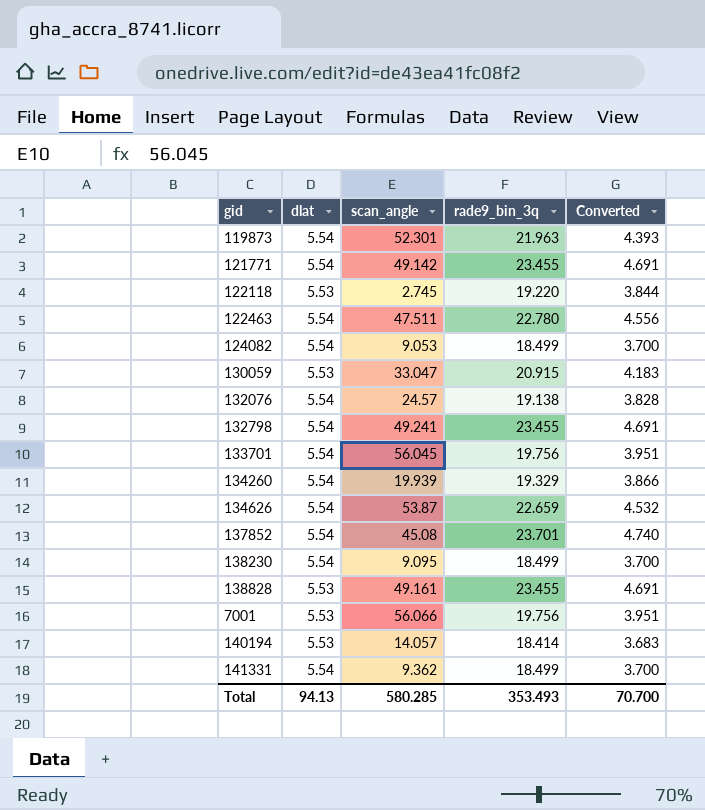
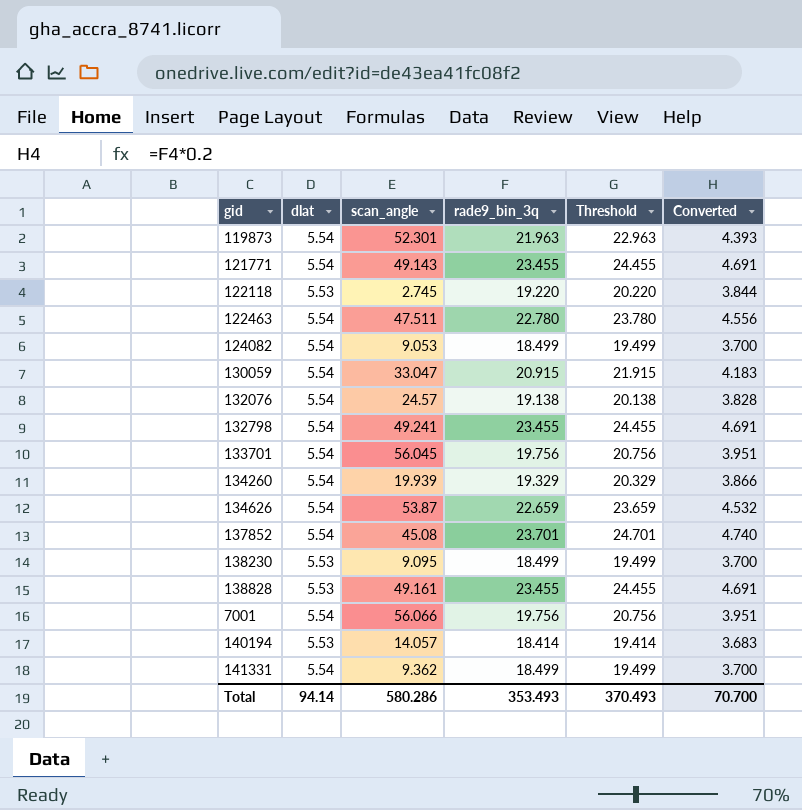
column Threshold | formula: none -> [rade9_bin_3q] + 1
121771 | scan_angle: 49.142 -> 49.143
130059 | dlat: 5.53 -> 5.54
138230 | dlat: 5.54 -> 5.53
7001 | dlat: 5.53 -> 5.54
Total | dlat: 94.13 -> 94.14
Total | scan_angle: 580.285 -> 580.286

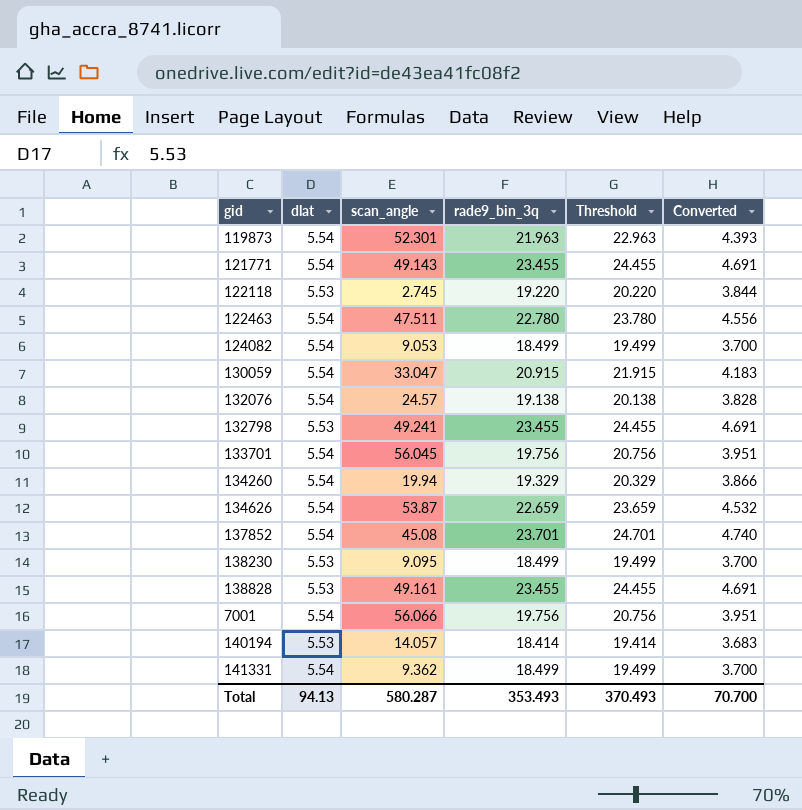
132798 | dlat: 5.54 -> 5.53
134260 | scan_angle: 19.939 -> 19.94
Total | dlat: 94.14 -> 94.13
Total | scan_angle: 580.286 -> 580.287

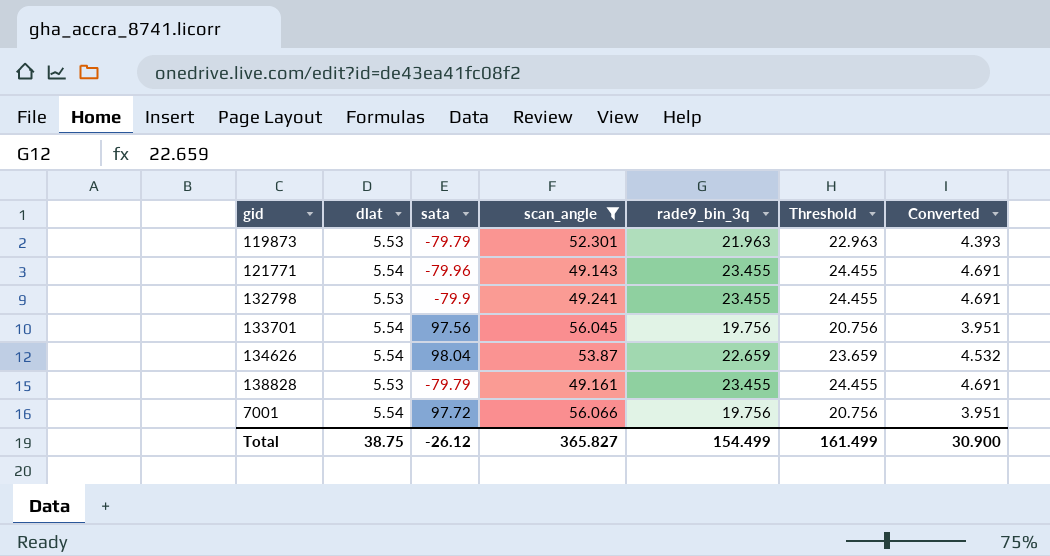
filter: none -> scan_angle >= 49.143
column sata | position: none -> 3
119873 | dlat: 5.54 -> 5.53
Total | dlat: 94.13 -> 38.75
Total | scan_angle: 580.287 -> 365.827
Total | rade9_bin_3q: 353.493 -> 154.499
Total | Threshold: 370.493 -> 161.499
Total | Converted: 70.700 -> 30.900

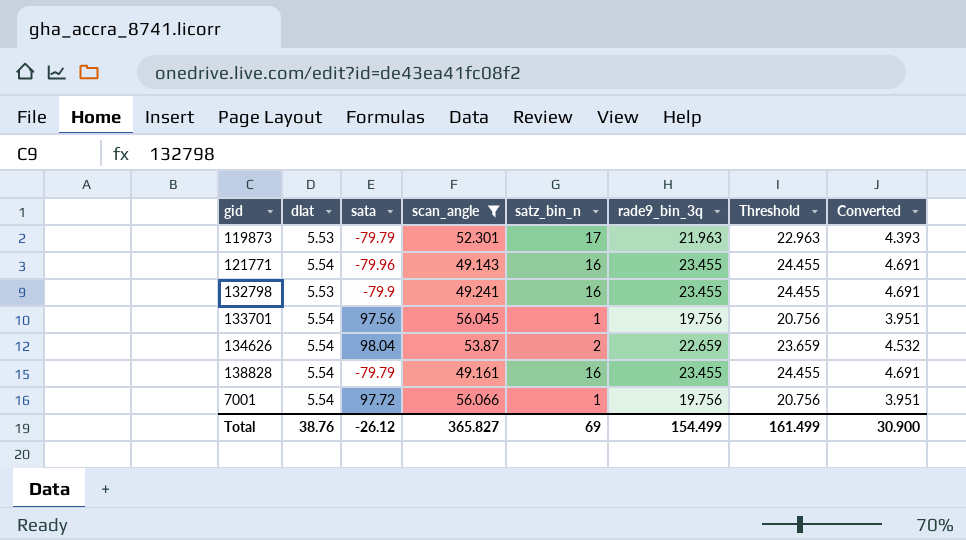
column satz_bin_n | position: none -> 5
138828 | dlat: 5.53 -> 5.54
Total | dlat: 38.75 -> 38.76

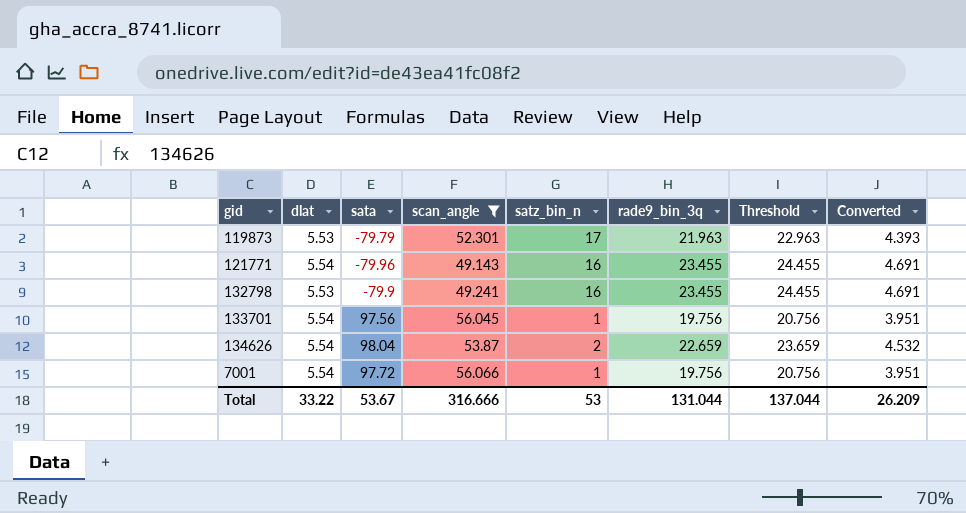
row 138828: 5.54 | -79.79 | 49.161 | 16 | 23.455 | 24.455 | 4.691 -> none
Total | dlat: 38.76 -> 33.22
Total | sata: -26.12 -> 53.67
Total | scan_angle: 365.827 -> 316.666
Total | satz_bin_n: 69 -> 53
Total | rade9_bin_3q: 154.499 -> 131.044
Total | Threshold: 161.499 -> 137.044
Total | Converted: 30.900 -> 26.209

